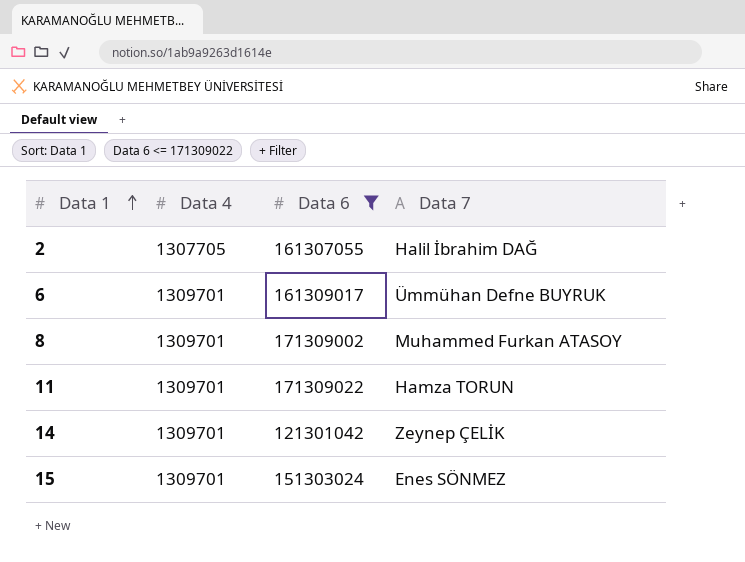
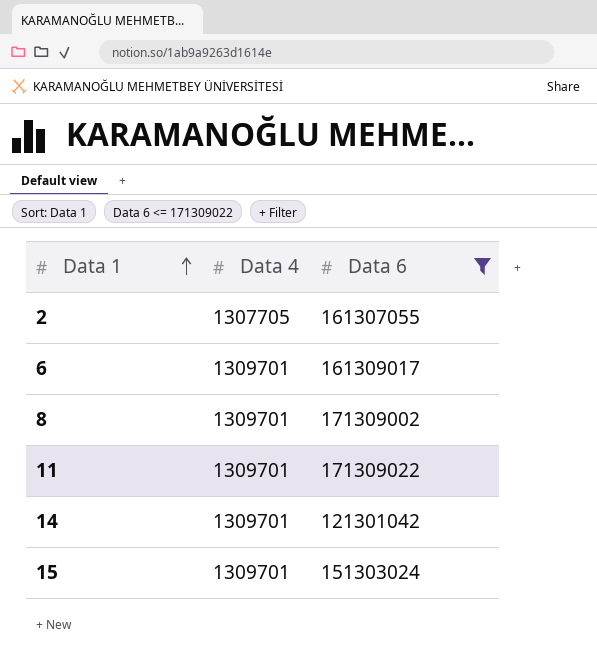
column Data 7 | position: 4 -> none

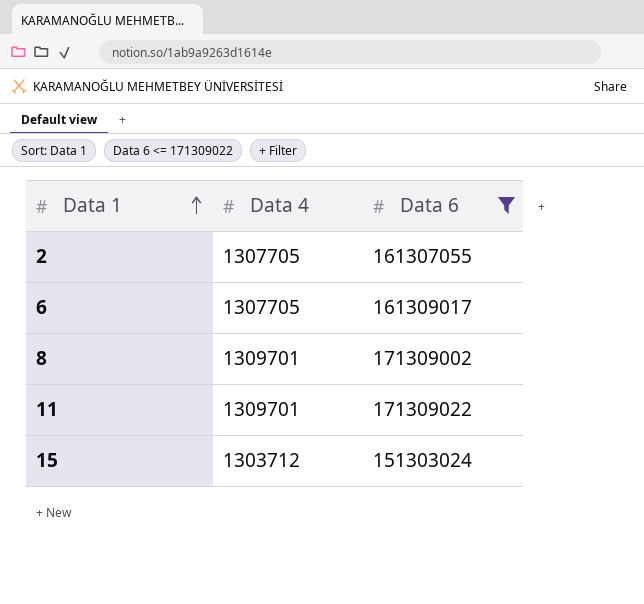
row 14: 1309701 | 121301042 -> none
6 | Data 4: 1309701 -> 1307705
15 | Data 4: 1309701 -> 1303712

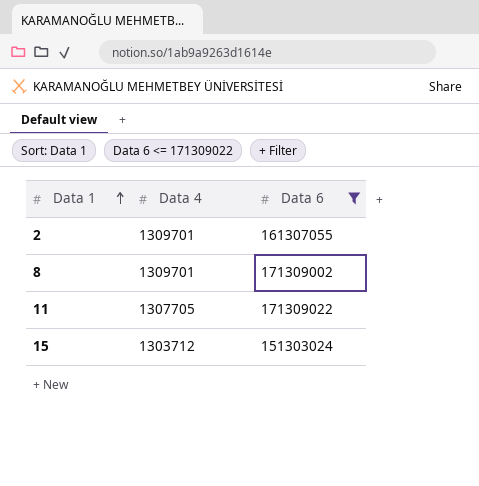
row 6: 1307705 | 161309017 -> none
2 | Data 4: 1307705 -> 1309701
11 | Data 4: 1309701 -> 1307705

